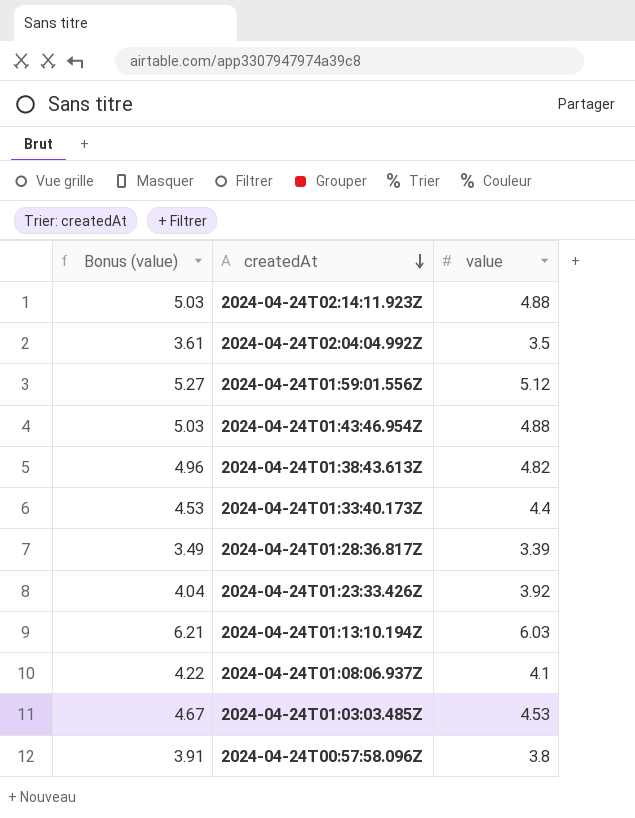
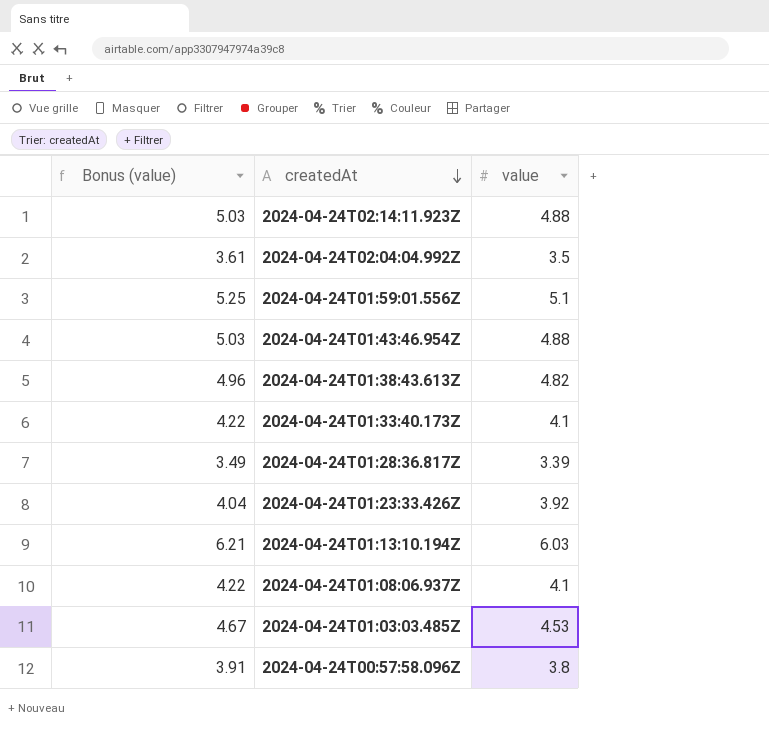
2024-04-24T01:59:01.556Z | Bonus (value): 5.27 -> 5.25
2024-04-24T01:59:01.556Z | value: 5.12 -> 5.1
2024-04-24T01:33:40.173Z | Bonus (value): 4.53 -> 4.22
2024-04-24T01:33:40.173Z | value: 4.4 -> 4.1

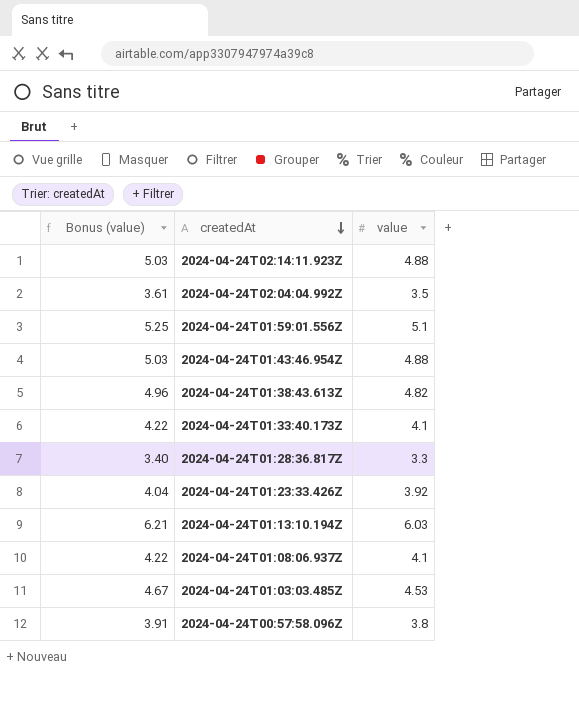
2024-04-24T01:28:36.817Z | Bonus (value): 3.49 -> 3.40
2024-04-24T01:28:36.817Z | value: 3.39 -> 3.3

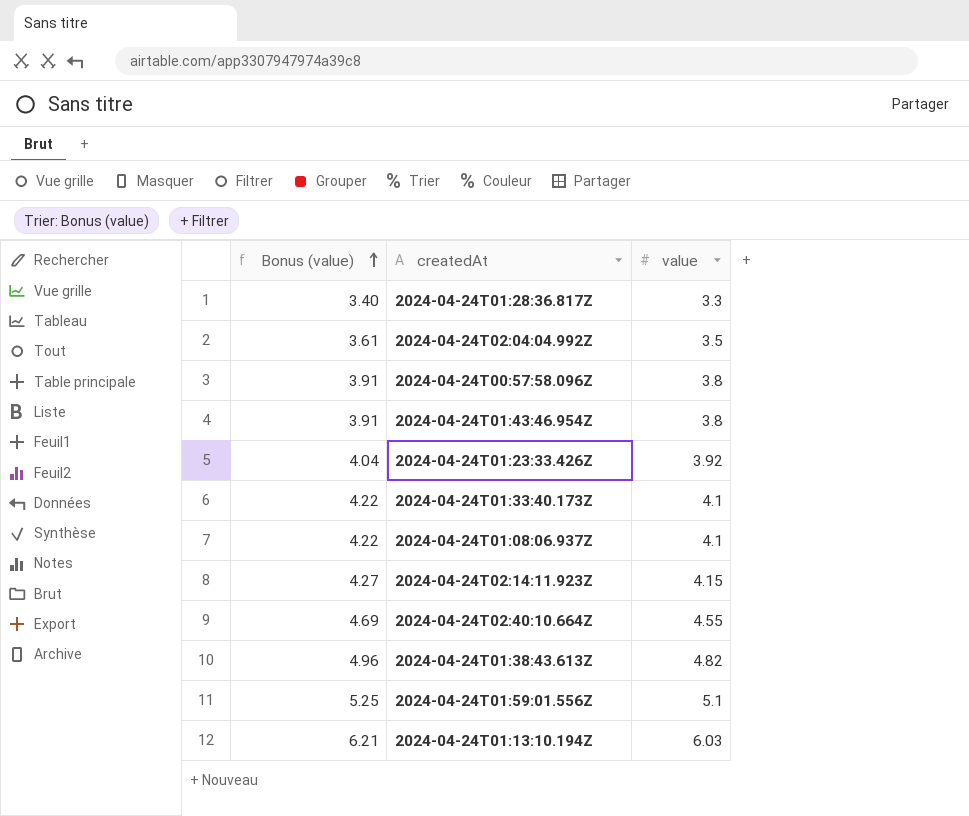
row order: createdAt descending -> Bonus (value) ascending
row 2024-04-24T01:03:03.485Z: 4.67 | 4.53 -> none
2024-04-24T01:43:46.954Z | Bonus (value): 5.03 -> 3.91
2024-04-24T01:43:46.954Z | value: 4.88 -> 3.8
2024-04-24T02:14:11.923Z | Bonus (value): 5.03 -> 4.27
2024-04-24T02:14:11.923Z | value: 4.88 -> 4.15
row 2024-04-24T02:40:10.664Z: none -> 4.69 | 4.55

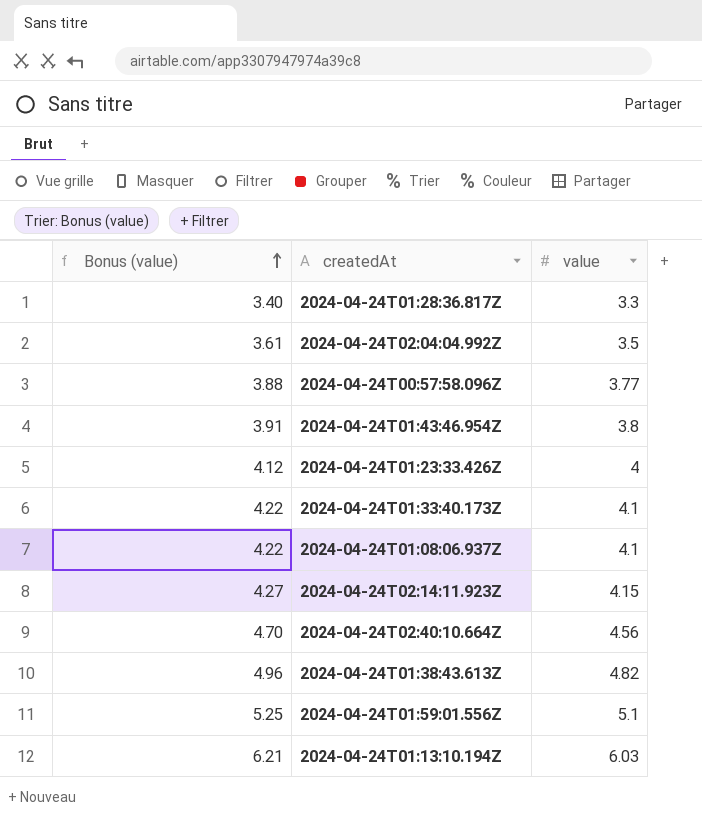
2024-04-24T00:57:58.096Z | Bonus (value): 3.91 -> 3.88
2024-04-24T00:57:58.096Z | value: 3.8 -> 3.77
2024-04-24T01:23:33.426Z | Bonus (value): 4.04 -> 4.12
2024-04-24T01:23:33.426Z | value: 3.92 -> 4
2024-04-24T02:40:10.664Z | Bonus (value): 4.69 -> 4.70
2024-04-24T02:40:10.664Z | value: 4.55 -> 4.56

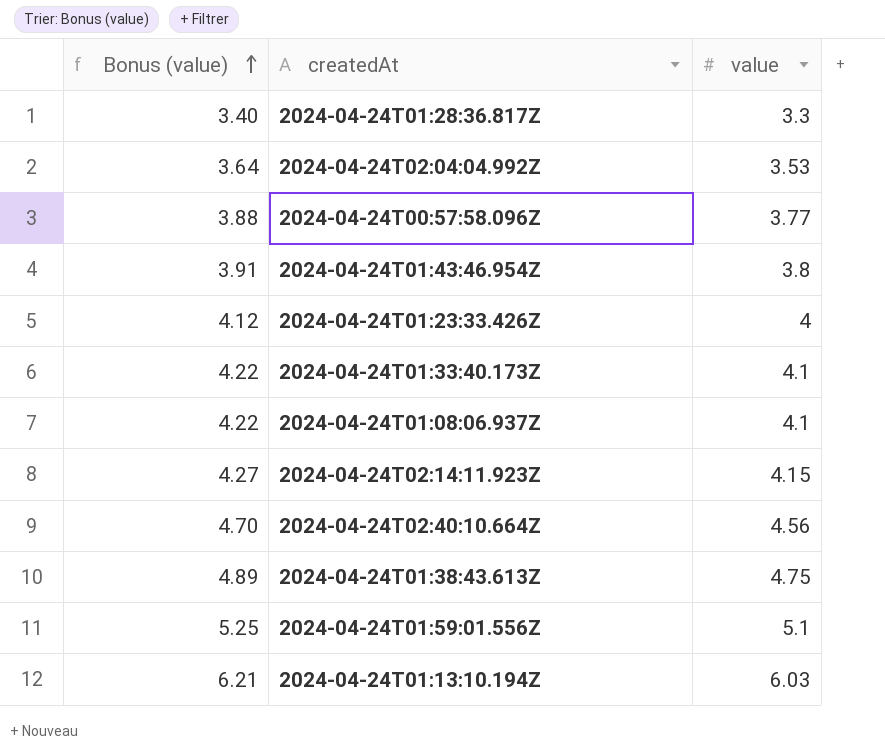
2024-04-24T02:04:04.992Z | Bonus (value): 3.61 -> 3.64
2024-04-24T02:04:04.992Z | value: 3.5 -> 3.53
2024-04-24T01:38:43.613Z | Bonus (value): 4.96 -> 4.89
2024-04-24T01:38:43.613Z | value: 4.82 -> 4.75

